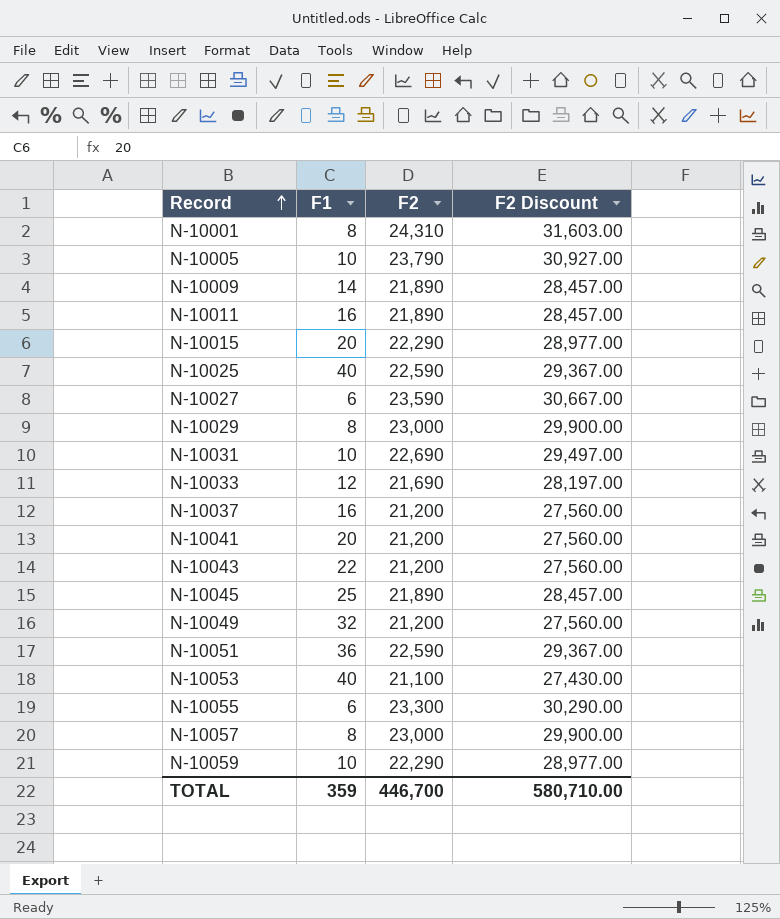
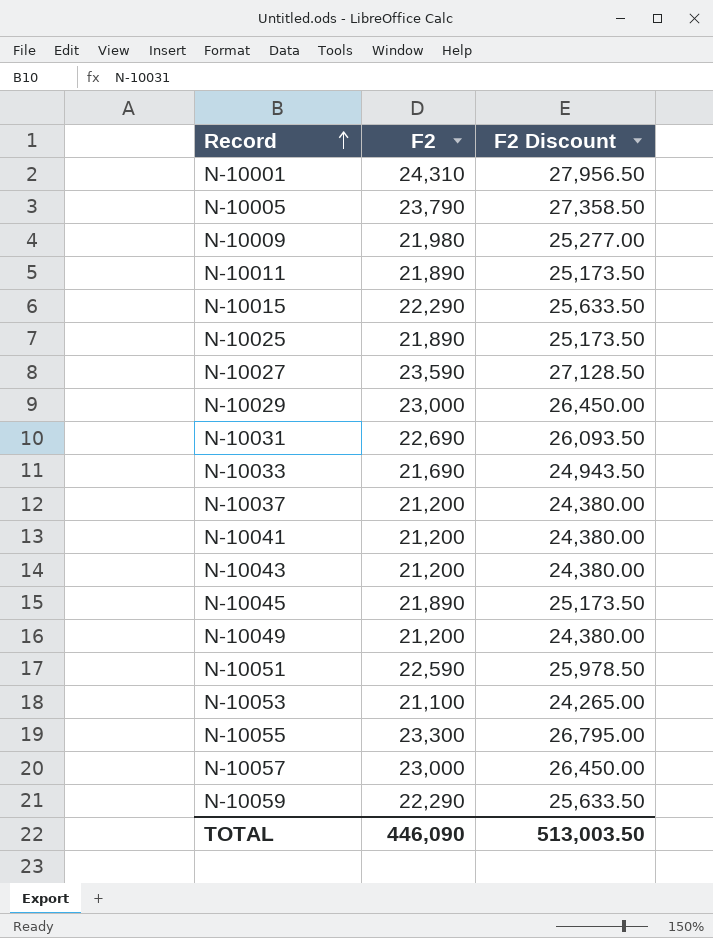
column F1 | position: 2 -> none
column F2 Discount | formula: [F2] * 1.3 -> [F2] * 1.15
N-10009 | F2: 21,890 -> 21,980
N-10025 | F2: 22,590 -> 21,890
TOTAL | F2: 446,700 -> 446,090
TOTAL | F2 Discount: 580,710.00 -> 513,003.50

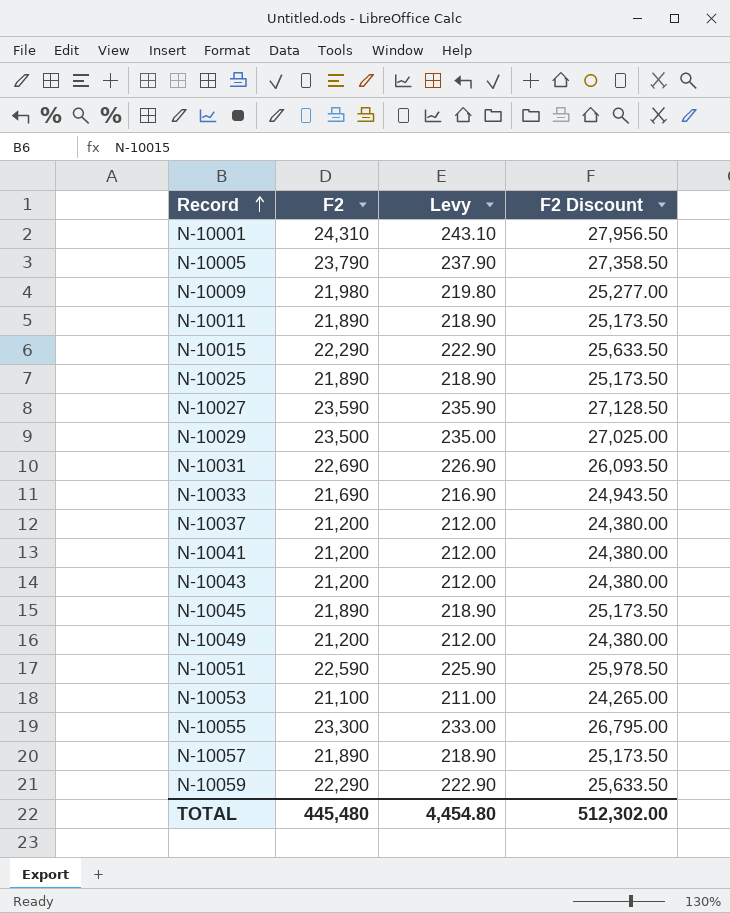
column Levy | formula: none -> [F2] * 0.01
N-10029 | F2: 23,000 -> 23,500
N-10029 | F2 Discount: 26,450.00 -> 27,025.00
N-10057 | F2: 23,000 -> 21,890
N-10057 | F2 Discount: 26,450.00 -> 25,173.50
TOTAL | F2: 446,090 -> 445,480
TOTAL | F2 Discount: 513,003.50 -> 512,302.00

